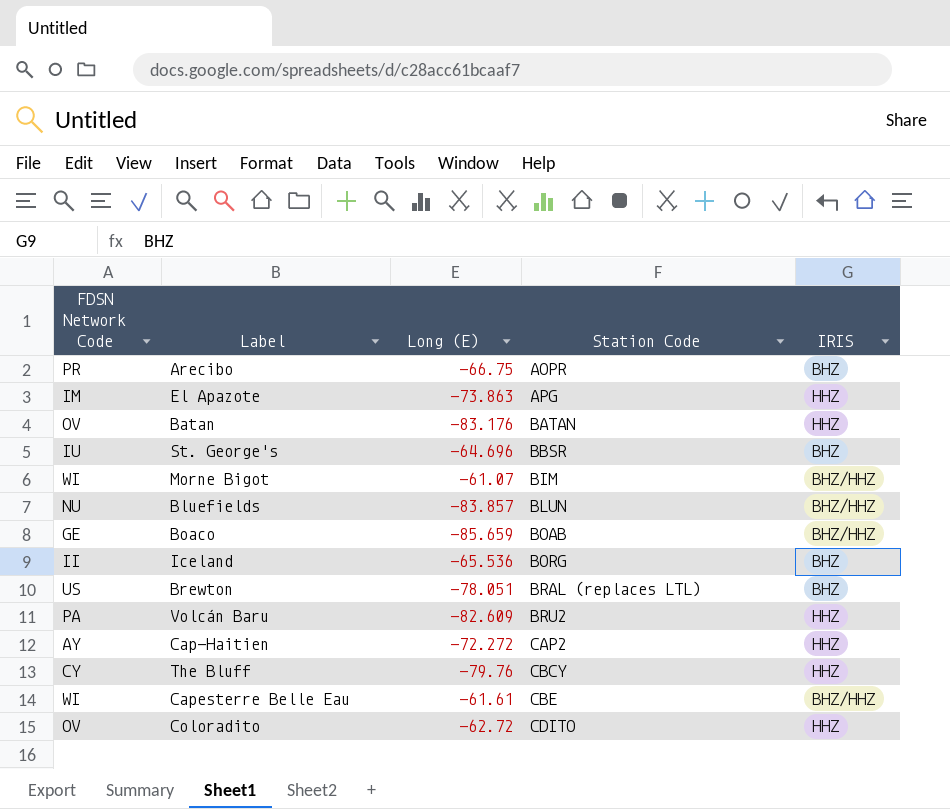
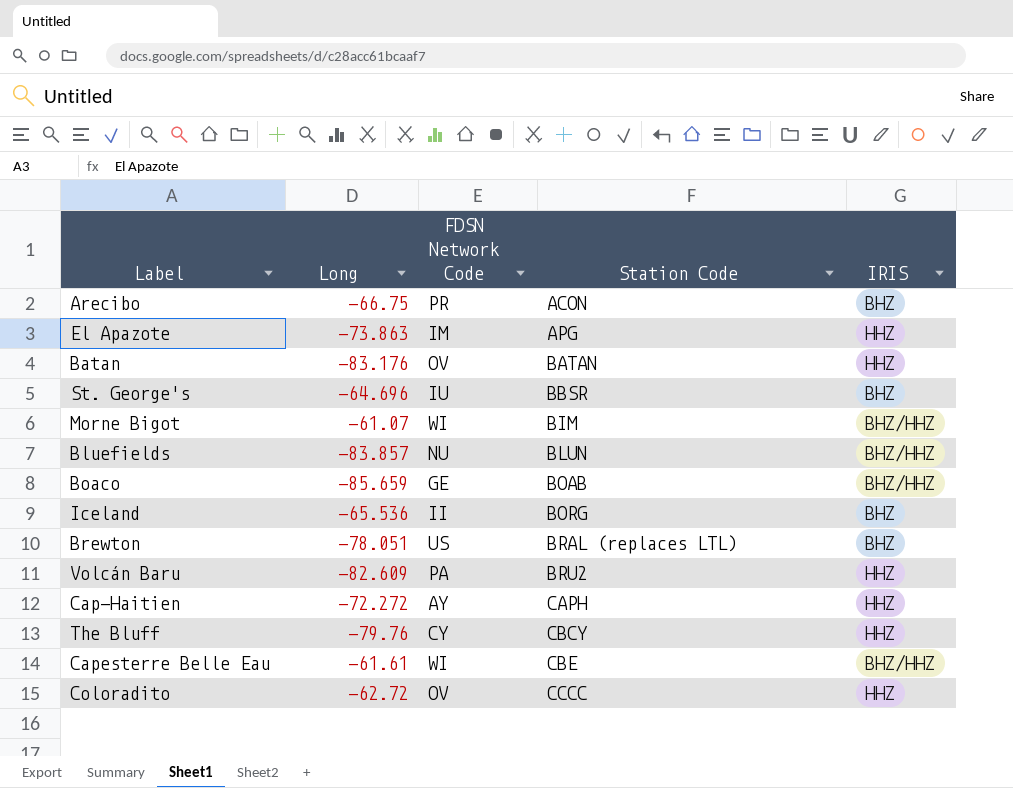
column name: Long (E) -> Long
column FDSN Network Code | position: 1 -> 3
Arecibo | Station Code: AOPR -> ACON
Cap-Haitien | Station Code: CAP2 -> CAPH
Coloradito | Station Code: CDITO -> CCCC

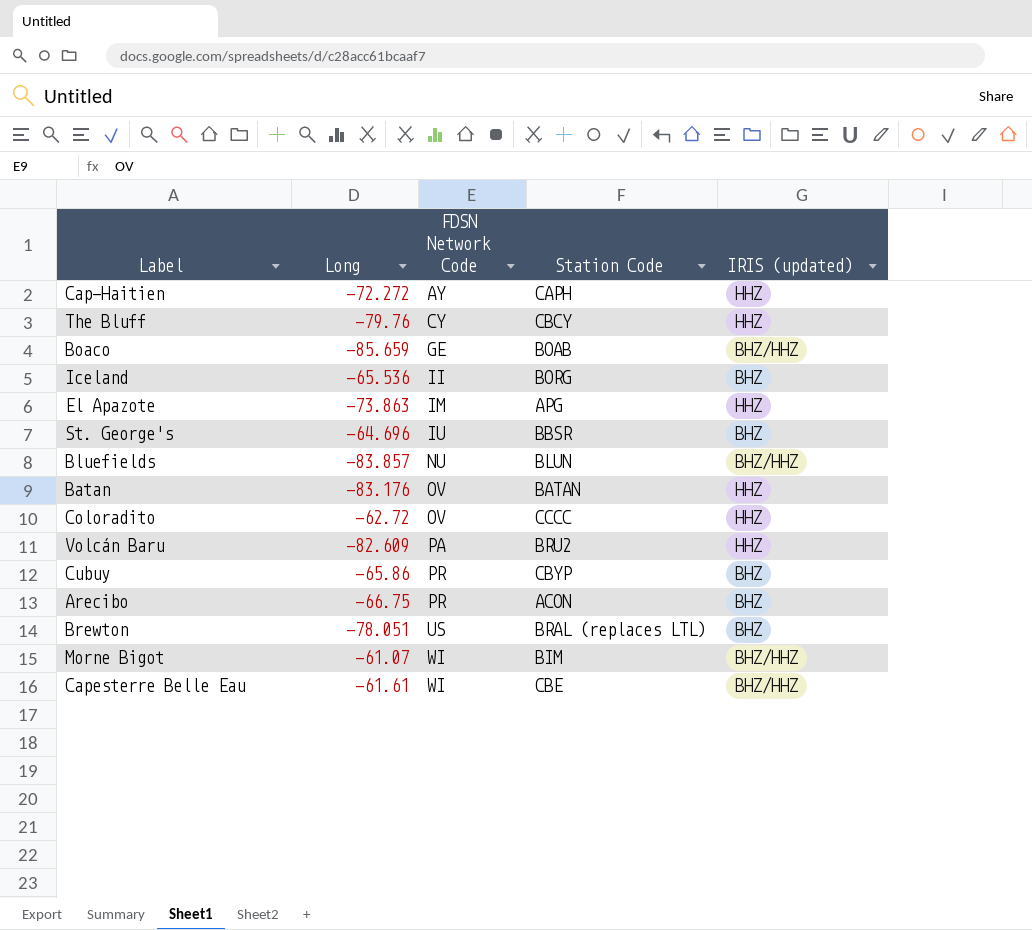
row order: Station Code ascending -> FDSN Network Code ascending
column name: IRIS -> IRIS (updated)
row Cubuy: none -> -65.86 | PR | CBYP | BHZ

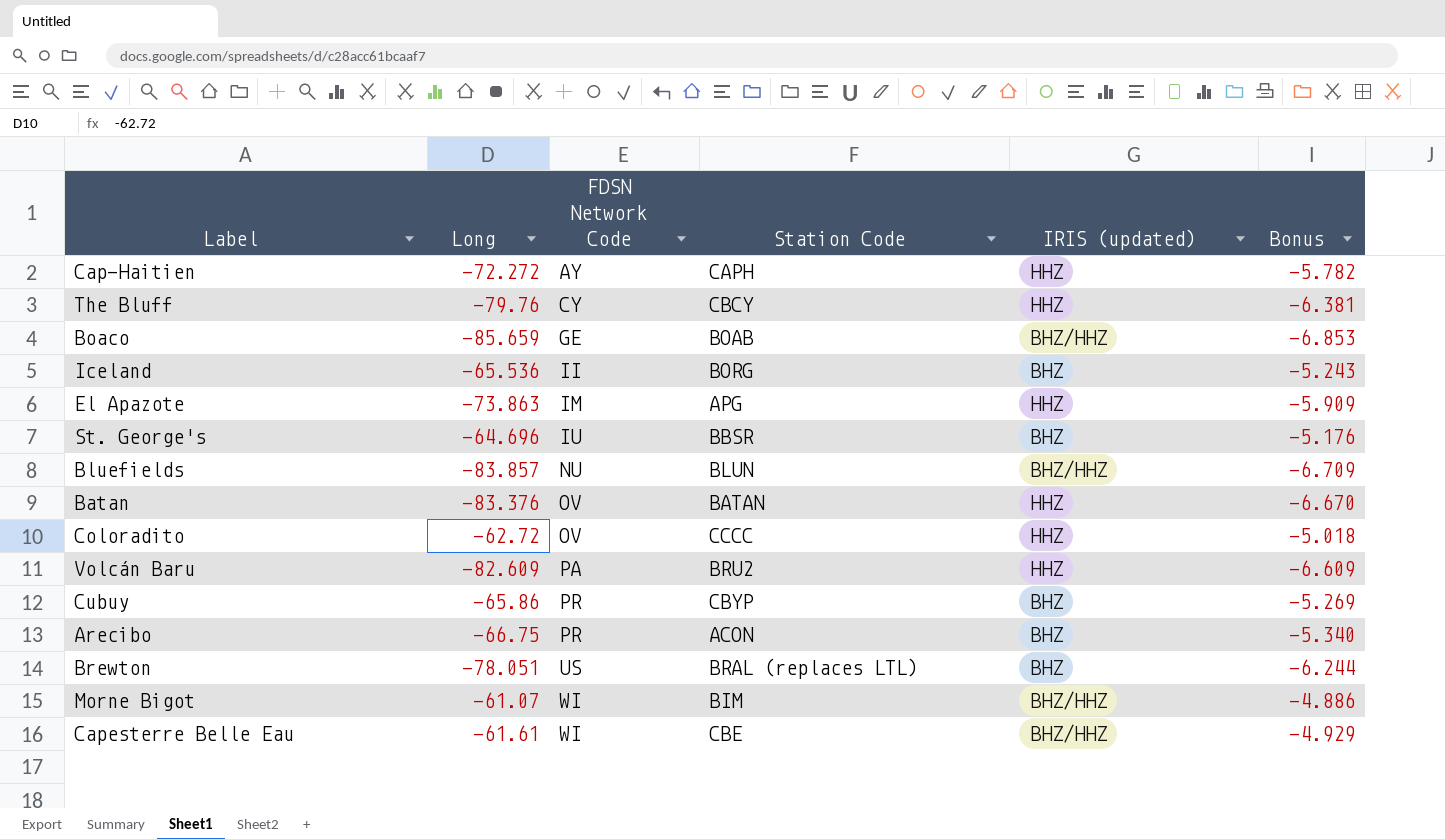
column Bonus | formula: none -> [Long] * 0.08
Batan | Long: -83.176 -> -83.376

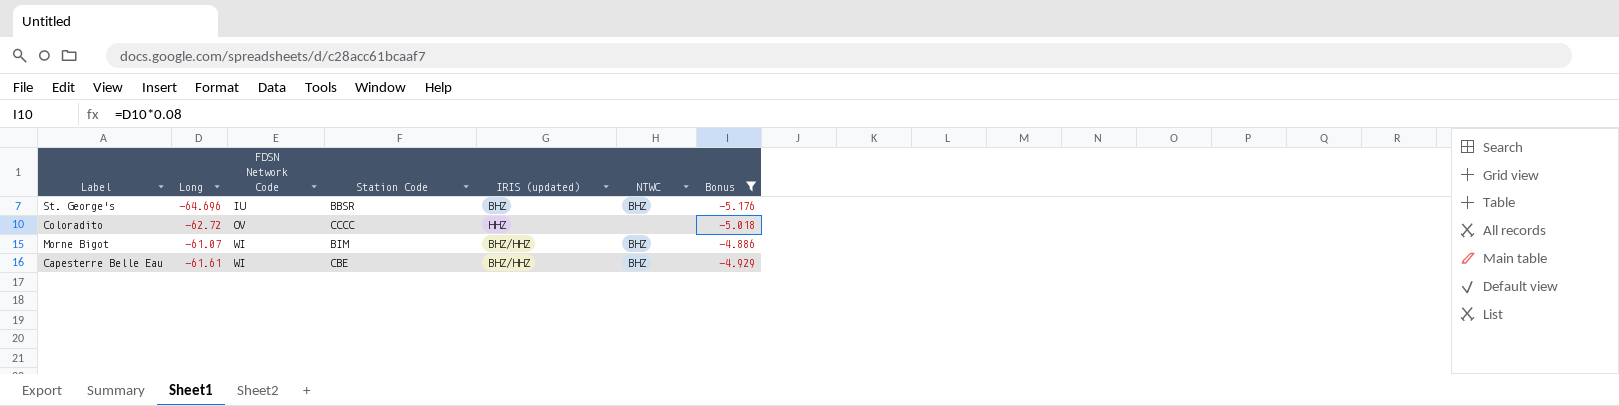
filter: none -> Bonus >= -5.176
column NTWC | position: none -> 6

